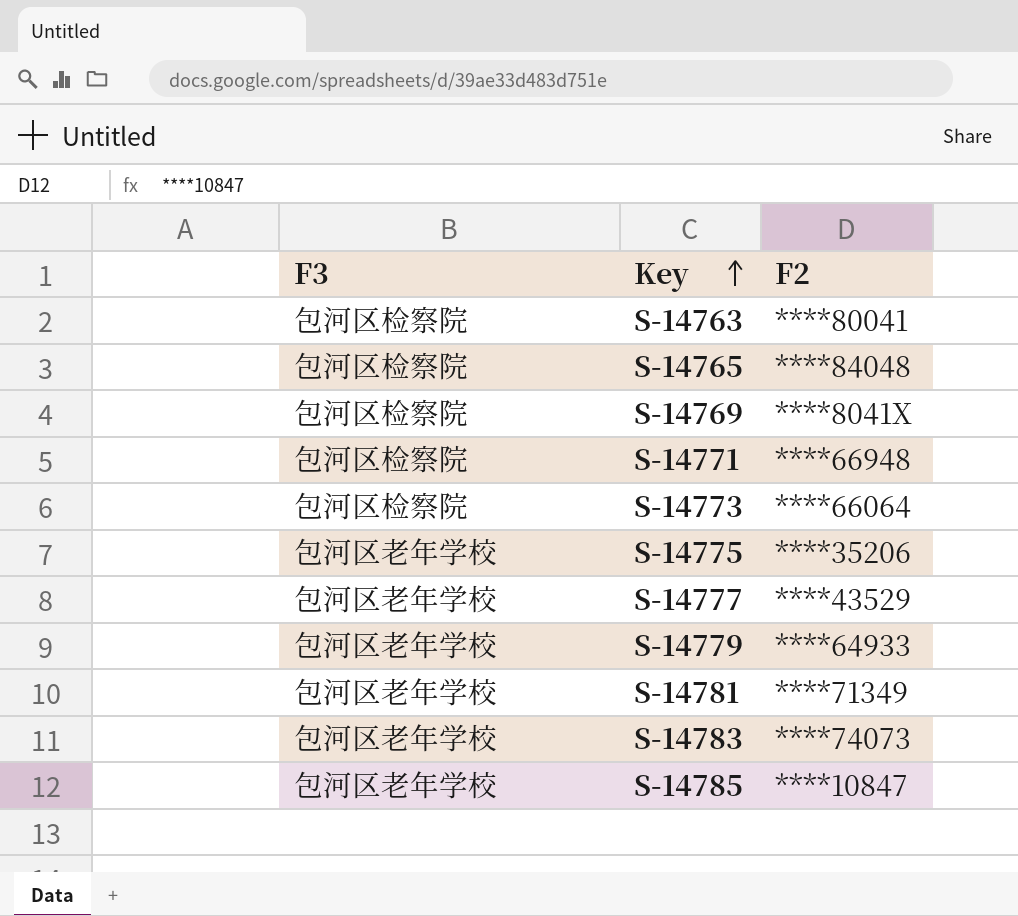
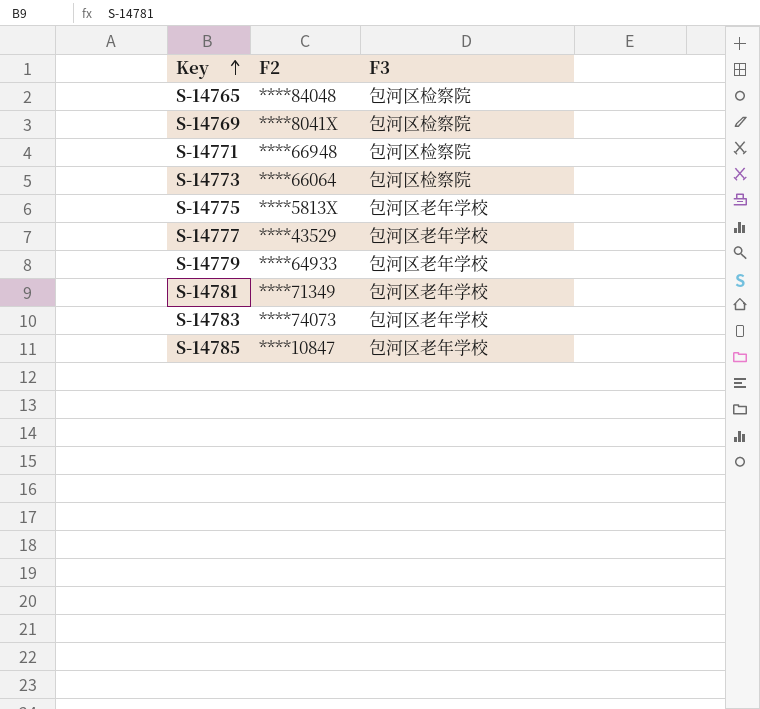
column F3 | position: 1 -> 3
row S-14763: 包河区检察院 | ****80041 -> none
S-14775 | F2: ****35206 -> ****5813X

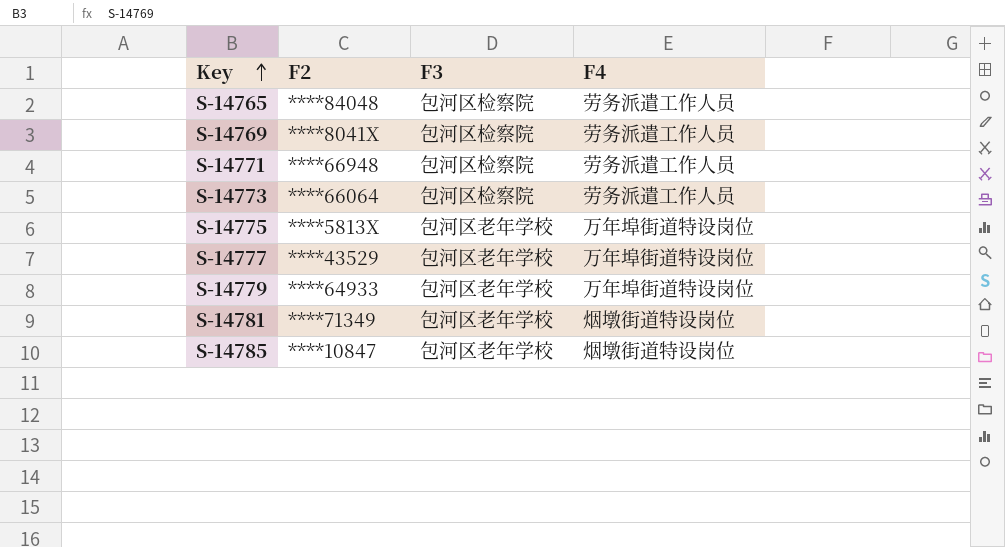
column F4 | position: none -> 4
row S-14783: ****74073 | 包河区老年学校 -> none

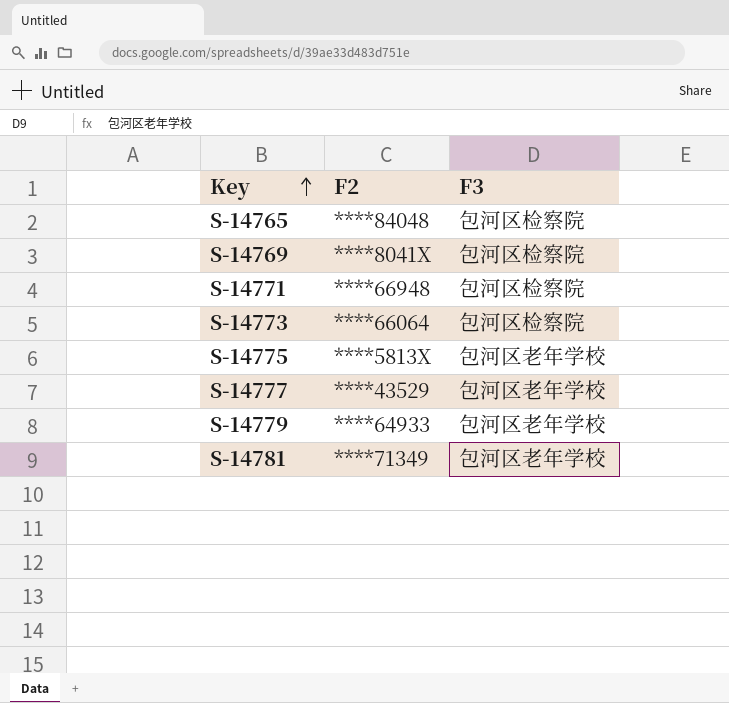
column F4 | position: 4 -> none
row S-14785: ****10847 | 包河区老年学校 | 烟墩街道特设岗位 -> none

